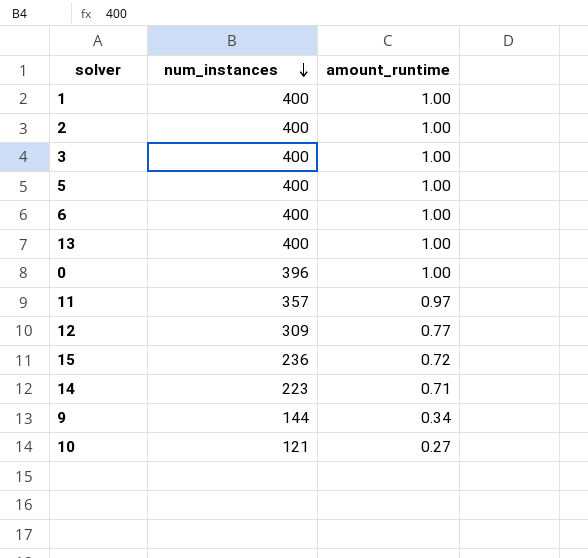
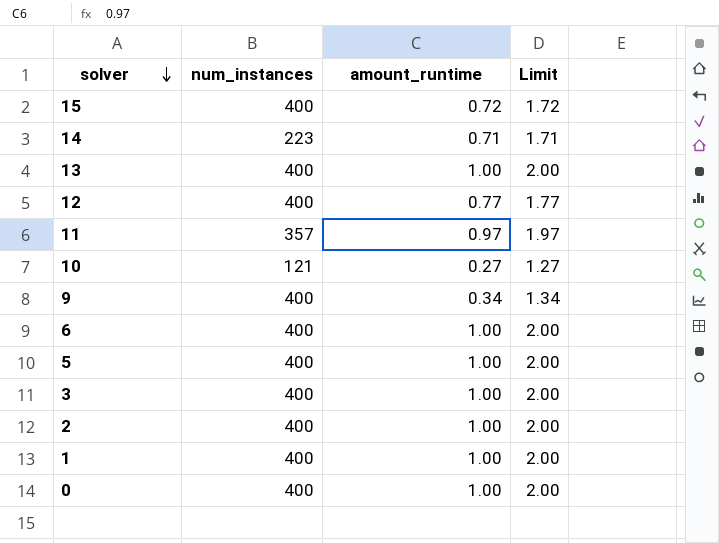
row order: num_instances descending -> solver descending
column Limit | formula: none -> [amount_runtime] + 1
15 | num_instances: 236 -> 400
12 | num_instances: 309 -> 400
9 | num_instances: 144 -> 400
0 | num_instances: 396 -> 400

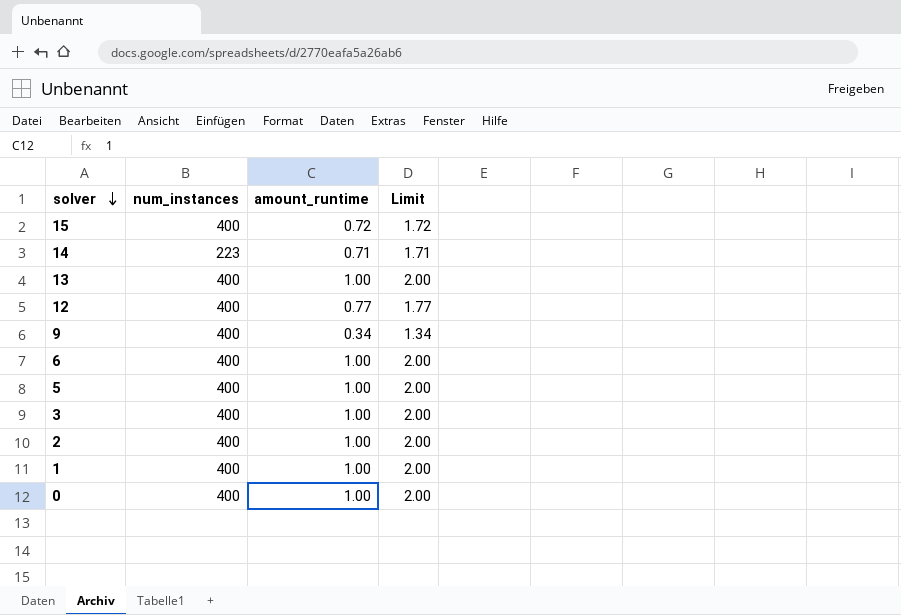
row 11: 357 | 0.97 | 1.97 -> none
row 10: 121 | 0.27 | 1.27 -> none

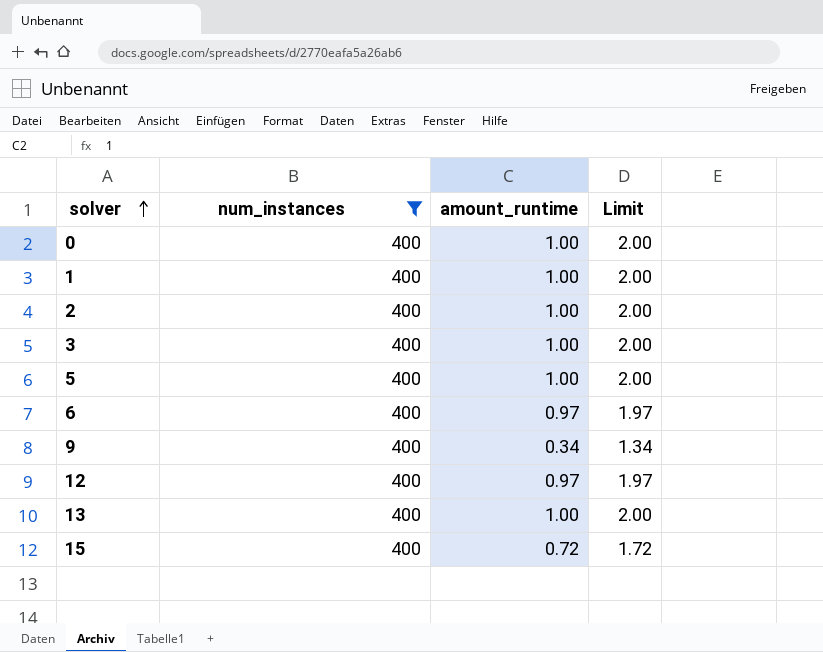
filter: none -> num_instances = 400
row order: solver descending -> solver ascending
6 | amount_runtime: 1.00 -> 0.97
6 | Limit: 2.00 -> 1.97
12 | amount_runtime: 0.77 -> 0.97
12 | Limit: 1.77 -> 1.97

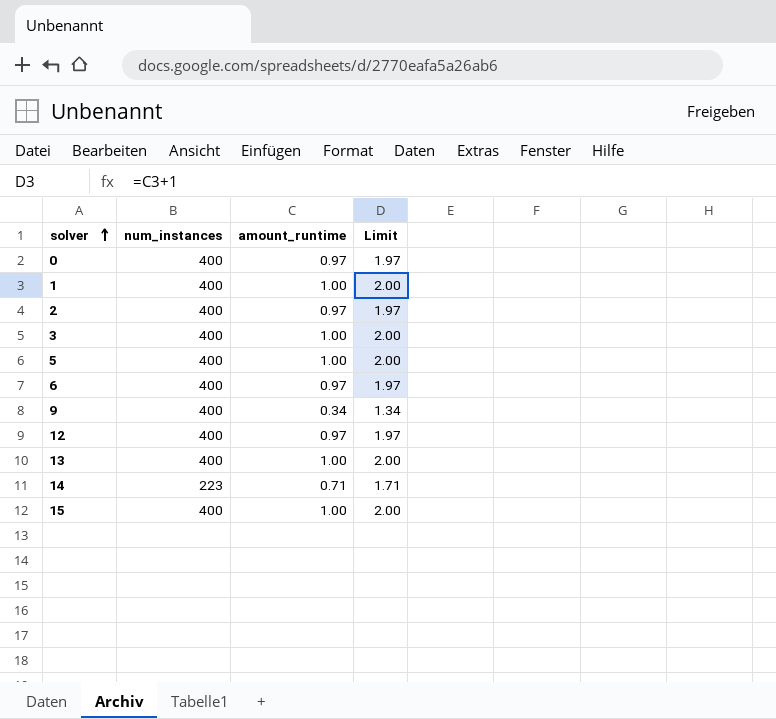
filter: num_instances = 400 -> none
0 | amount_runtime: 1.00 -> 0.97
0 | Limit: 2.00 -> 1.97
2 | amount_runtime: 1.00 -> 0.97
2 | Limit: 2.00 -> 1.97
15 | amount_runtime: 0.72 -> 1.00
15 | Limit: 1.72 -> 2.00

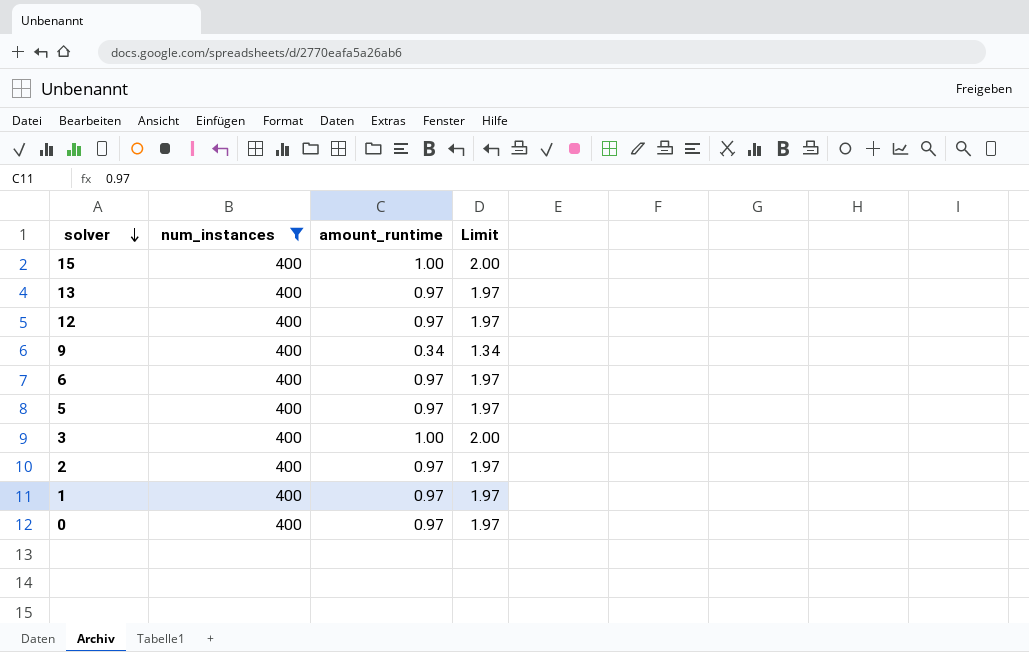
filter: none -> num_instances = 400
row order: solver ascending -> solver descending
13 | amount_runtime: 1.00 -> 0.97
13 | Limit: 2.00 -> 1.97
5 | amount_runtime: 1.00 -> 0.97
5 | Limit: 2.00 -> 1.97
1 | amount_runtime: 1.00 -> 0.97
1 | Limit: 2.00 -> 1.97

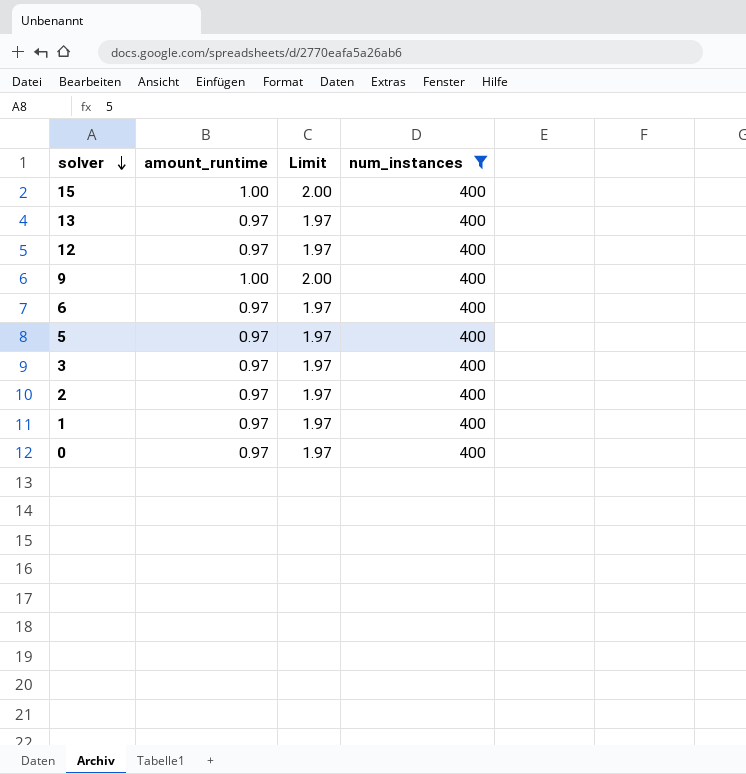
column num_instances | position: 2 -> 4
9 | amount_runtime: 0.34 -> 1.00
9 | Limit: 1.34 -> 2.00
3 | amount_runtime: 1.00 -> 0.97
3 | Limit: 2.00 -> 1.97

